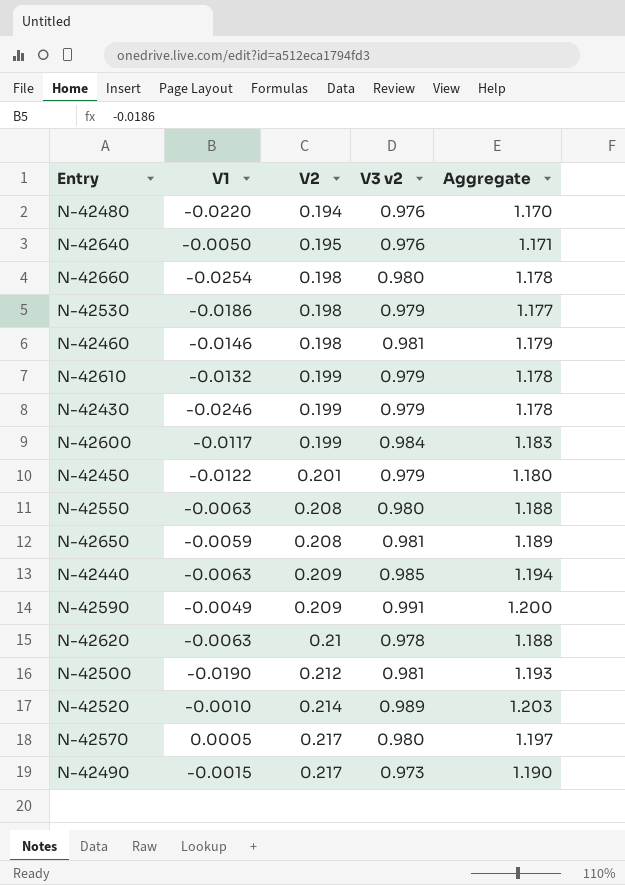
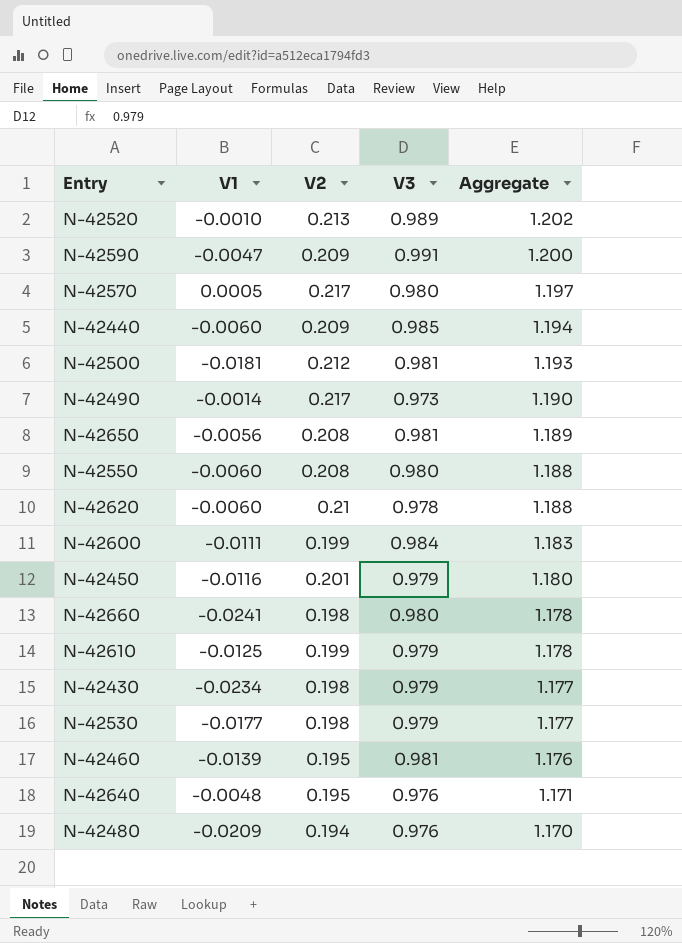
row order: V2 ascending -> Aggregate descending
column name: V3 v2 -> V3
N-42520 | V2: 0.214 -> 0.213
N-42520 | Aggregate: 1.203 -> 1.202
N-42590 | V1: -0.0049 -> -0.0047
N-42440 | V1: -0.0063 -> -0.0060
N-42500 | V1: -0.0190 -> -0.0181
N-42490 | V1: -0.0015 -> -0.0014
N-42650 | V1: -0.0059 -> -0.0056
N-42550 | V1: -0.0063 -> -0.0060
N-42620 | V1: -0.0063 -> -0.0060
N-42600 | V1: -0.0117 -> -0.0111
N-42450 | V1: -0.0122 -> -0.0116
N-42660 | V1: -0.0254 -> -0.0241
N-42610 | V1: -0.0132 -> -0.0125
N-42430 | V1: -0.0246 -> -0.0234
N-42430 | V2: 0.199 -> 0.198
N-42430 | Aggregate: 1.178 -> 1.177
N-42530 | V1: -0.0186 -> -0.0177
N-42460 | V1: -0.0146 -> -0.0139
N-42460 | V2: 0.198 -> 0.195
N-42460 | Aggregate: 1.179 -> 1.176
N-42640 | V1: -0.0050 -> -0.0048
N-42480 | V1: -0.0220 -> -0.0209

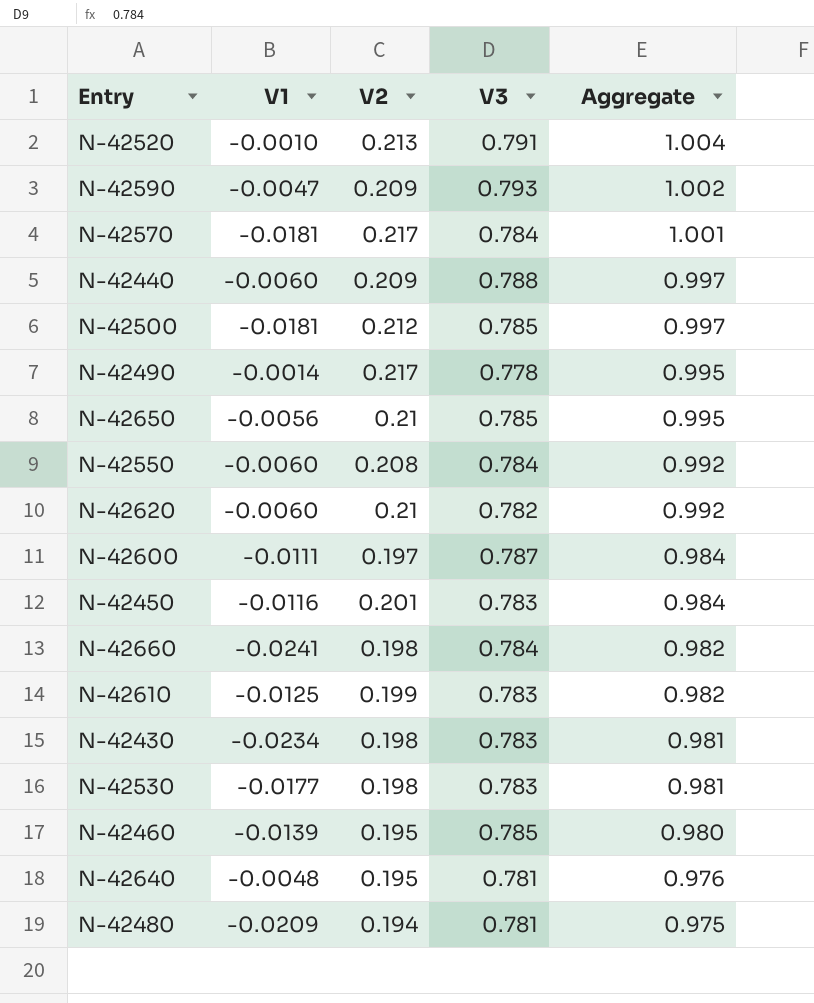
N-42520 | V3: 0.989 -> 0.791
N-42520 | Aggregate: 1.202 -> 1.004
N-42590 | V3: 0.991 -> 0.793
N-42590 | Aggregate: 1.200 -> 1.002
N-42570 | V1: 0.0005 -> -0.0181
N-42570 | V3: 0.980 -> 0.784
N-42570 | Aggregate: 1.197 -> 1.001
N-42440 | V3: 0.985 -> 0.788
N-42440 | Aggregate: 1.194 -> 0.997
N-42500 | V3: 0.981 -> 0.785
N-42500 | Aggregate: 1.193 -> 0.997
N-42490 | V3: 0.973 -> 0.778
N-42490 | Aggregate: 1.190 -> 0.995
N-42650 | V2: 0.208 -> 0.21
N-42650 | V3: 0.981 -> 0.785
N-42650 | Aggregate: 1.189 -> 0.995
N-42550 | V3: 0.980 -> 0.784
N-42550 | Aggregate: 1.188 -> 0.992
N-42620 | V3: 0.978 -> 0.782
N-42620 | Aggregate: 1.188 -> 0.992
N-42600 | V2: 0.199 -> 0.197
N-42600 | V3: 0.984 -> 0.787
N-42600 | Aggregate: 1.183 -> 0.984
N-42450 | V3: 0.979 -> 0.783
N-42450 | Aggregate: 1.180 -> 0.984
N-42660 | V3: 0.980 -> 0.784
N-42660 | Aggregate: 1.178 -> 0.982
N-42610 | V3: 0.979 -> 0.783
N-42610 | Aggregate: 1.178 -> 0.982
N-42430 | V3: 0.979 -> 0.783
N-42430 | Aggregate: 1.177 -> 0.981
N-42530 | V3: 0.979 -> 0.783
N-42530 | Aggregate: 1.177 -> 0.981
N-42460 | V3: 0.981 -> 0.785
N-42460 | Aggregate: 1.176 -> 0.980
N-42640 | V3: 0.976 -> 0.781
N-42640 | Aggregate: 1.171 -> 0.976
N-42480 | V3: 0.976 -> 0.781
N-42480 | Aggregate: 1.170 -> 0.975

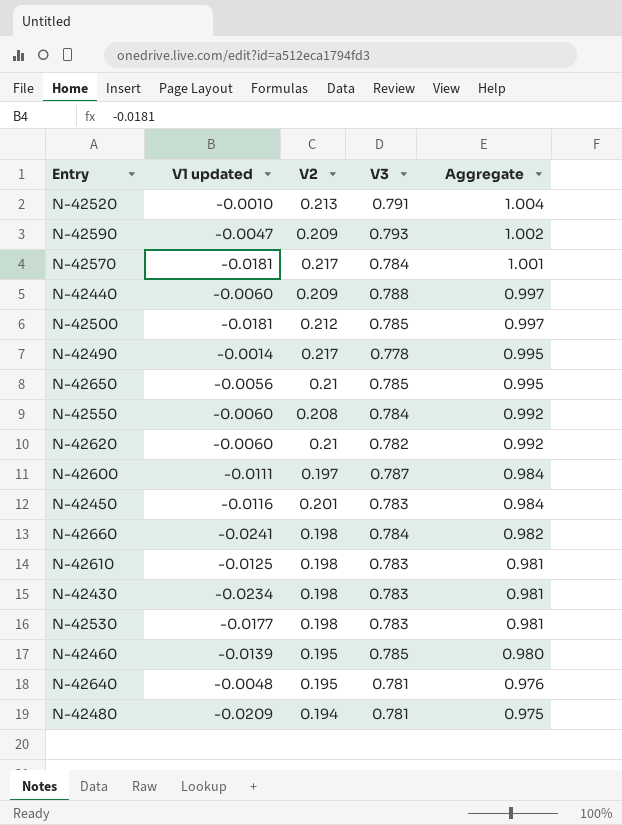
column name: V1 -> V1 updated
N-42610 | V2: 0.199 -> 0.198
N-42610 | Aggregate: 0.982 -> 0.981

